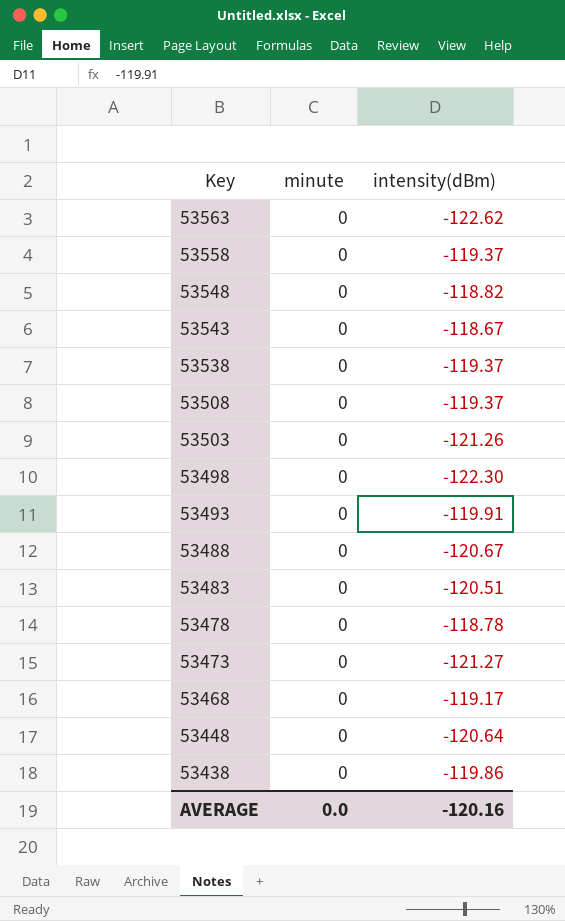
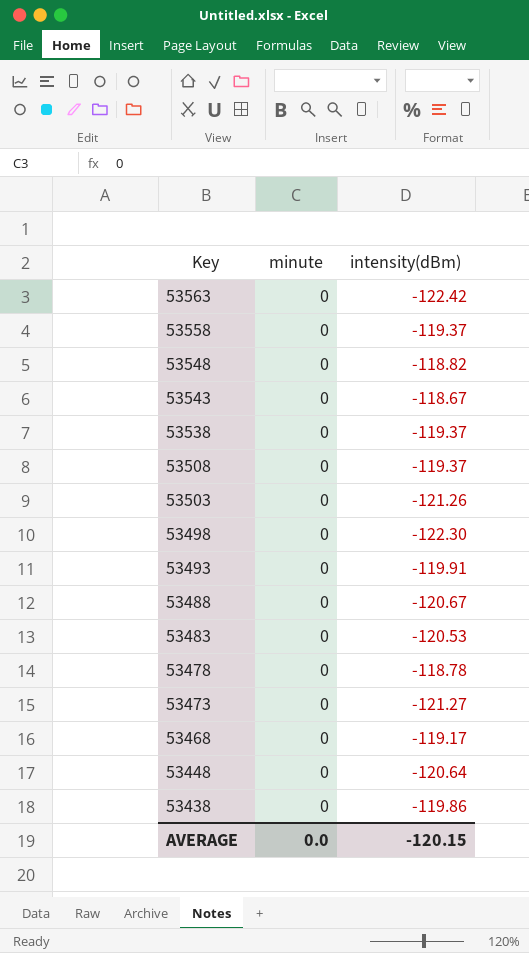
53563 | intensity(dBm): -122.62 -> -122.42
53483 | intensity(dBm): -120.51 -> -120.53
AVERAGE | intensity(dBm): -120.16 -> -120.15

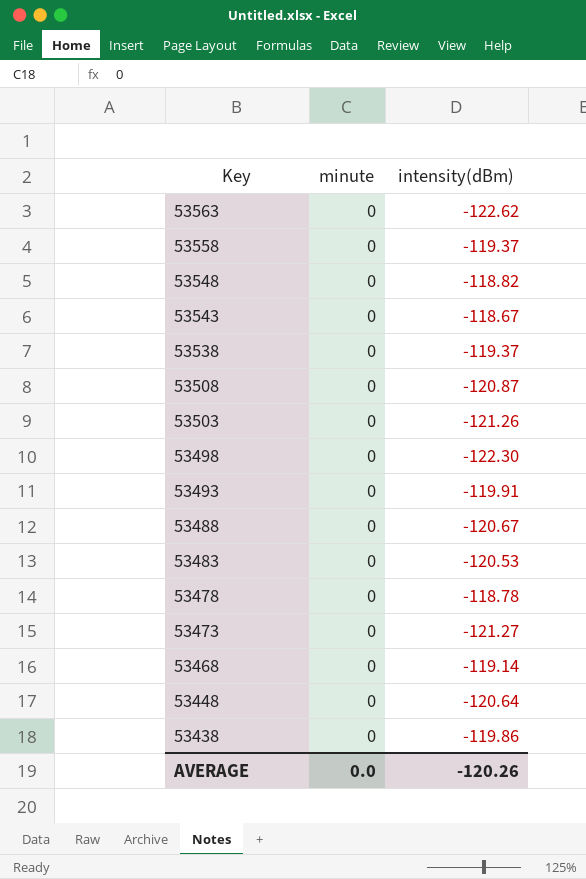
53563 | intensity(dBm): -122.42 -> -122.62
53508 | intensity(dBm): -119.37 -> -120.87
53468 | intensity(dBm): -119.17 -> -119.14
AVERAGE | intensity(dBm): -120.15 -> -120.26

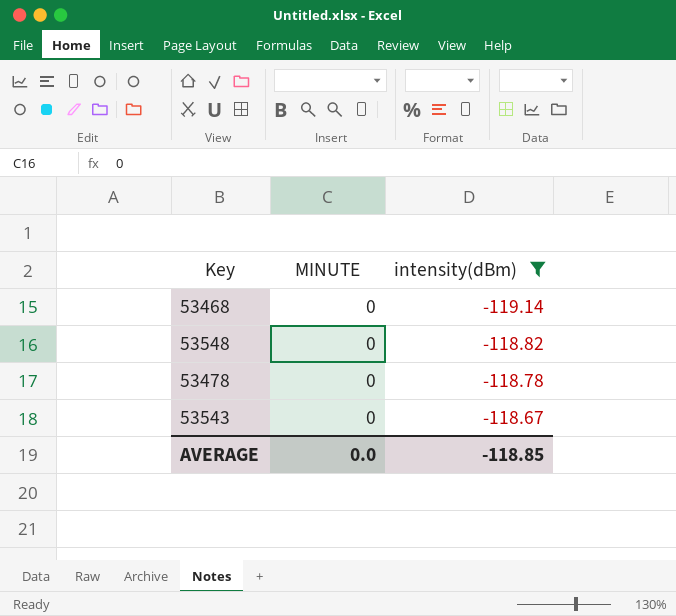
filter: none -> intensity(dBm) >= -119.14
row order: Key descending -> intensity(dBm) ascending
column name: minute -> MINUTE
AVERAGE | intensity(dBm): -120.26 -> -118.85

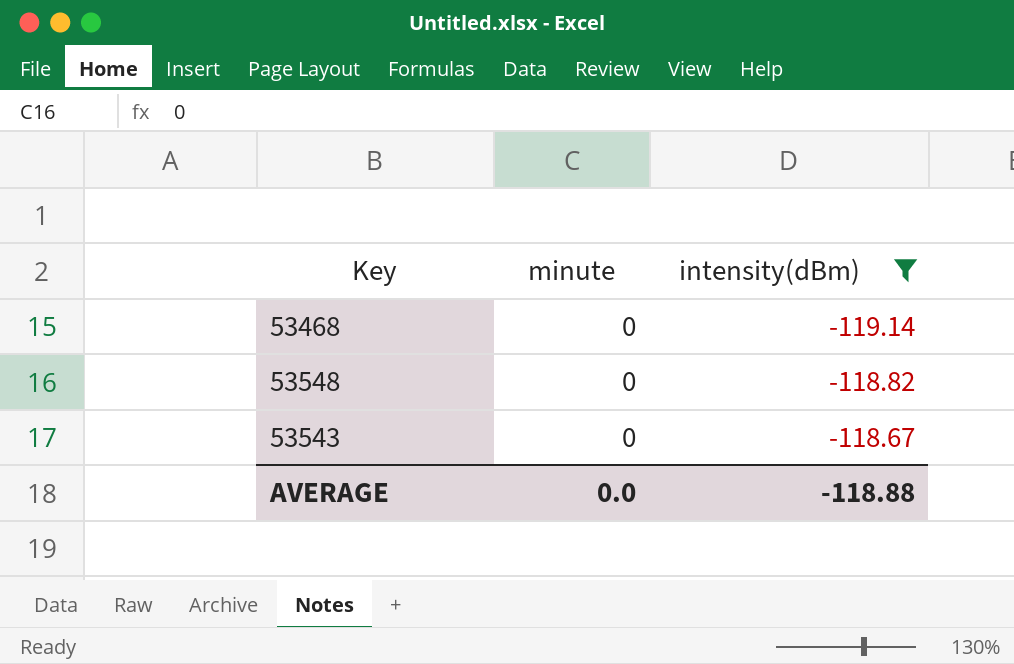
column name: MINUTE -> minute
row 53478: 0 | -118.78 -> none
AVERAGE | intensity(dBm): -118.85 -> -118.88

